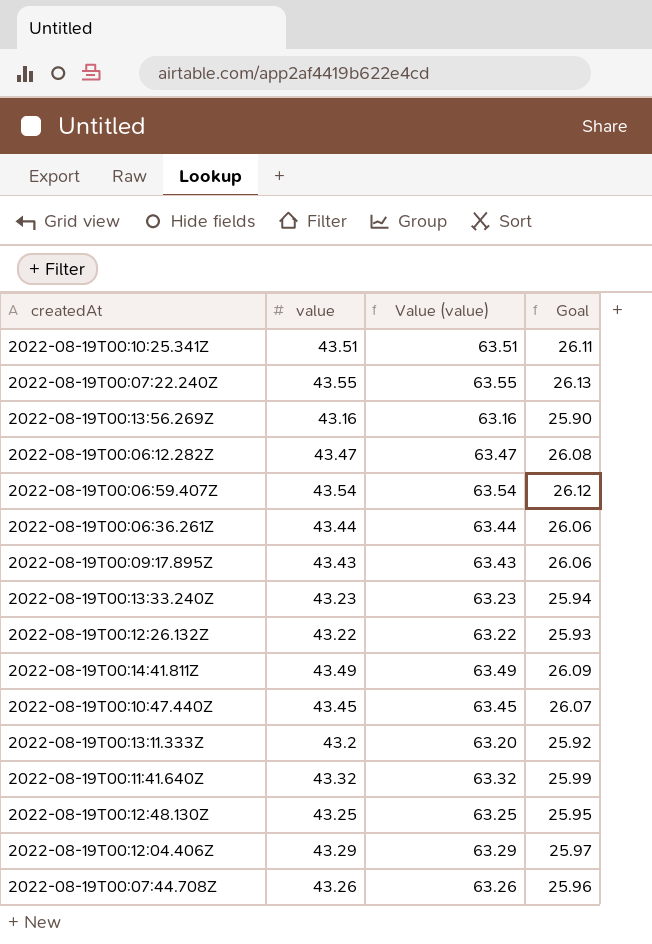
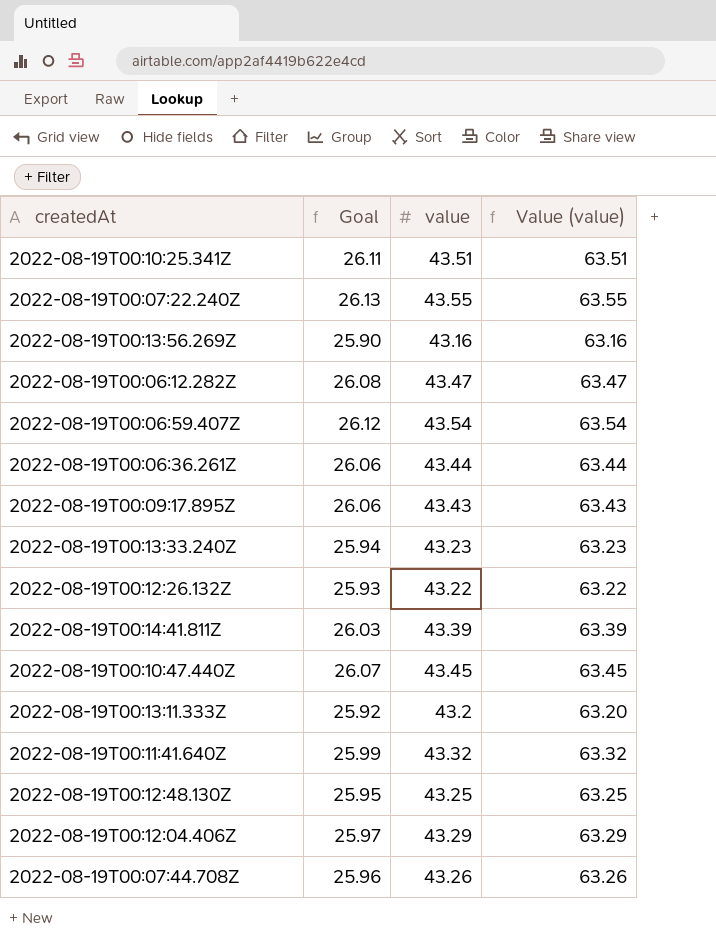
column Goal | position: 4 -> 2
2022-08-19T00:14:41.811Z | Goal: 26.09 -> 26.03
2022-08-19T00:14:41.811Z | value: 43.49 -> 43.39
2022-08-19T00:14:41.811Z | Value (value): 63.49 -> 63.39

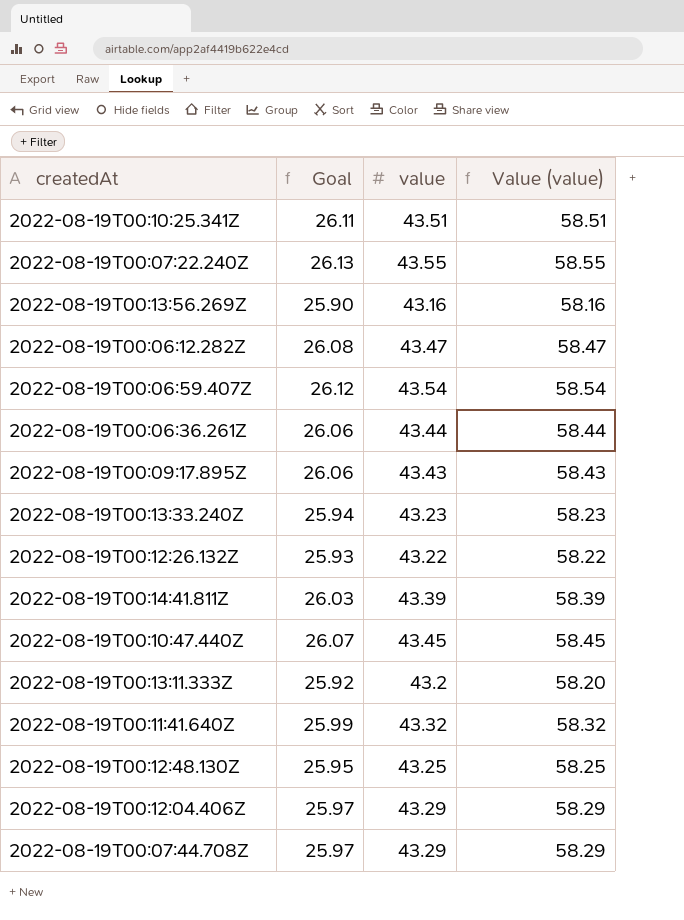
column Value (value) | formula: [value] + 20 -> [value] + 15
2022-08-19T00:07:44.708Z | Goal: 25.96 -> 25.97
2022-08-19T00:07:44.708Z | value: 43.26 -> 43.29

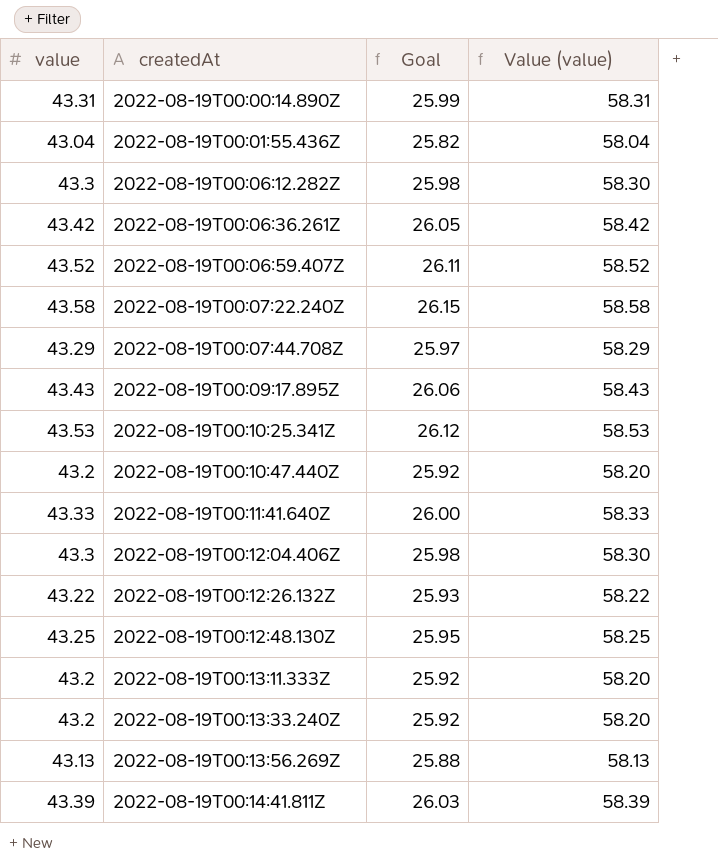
row order: none -> createdAt ascending
column value | position: 3 -> 1
row 2022-08-19T00:00:14.890Z: none -> 43.31 | 25.99 | 58.31
row 2022-08-19T00:01:55.436Z: none -> 43.04 | 25.82 | 58.04
2022-08-19T00:06:12.282Z | value: 43.47 -> 43.3
2022-08-19T00:06:12.282Z | Goal: 26.08 -> 25.98
2022-08-19T00:06:12.282Z | Value (value): 58.47 -> 58.30
2022-08-19T00:06:36.261Z | value: 43.44 -> 43.42
2022-08-19T00:06:36.261Z | Goal: 26.06 -> 26.05
2022-08-19T00:06:36.261Z | Value (value): 58.44 -> 58.42
2022-08-19T00:06:59.407Z | value: 43.54 -> 43.52
2022-08-19T00:06:59.407Z | Goal: 26.12 -> 26.11
2022-08-19T00:06:59.407Z | Value (value): 58.54 -> 58.52
2022-08-19T00:07:22.240Z | value: 43.55 -> 43.58
2022-08-19T00:07:22.240Z | Goal: 26.13 -> 26.15
2022-08-19T00:07:22.240Z | Value (value): 58.55 -> 58.58
2022-08-19T00:10:25.341Z | value: 43.51 -> 43.53
2022-08-19T00:10:25.341Z | Goal: 26.11 -> 26.12
2022-08-19T00:10:25.341Z | Value (value): 58.51 -> 58.53
2022-08-19T00:10:47.440Z | value: 43.45 -> 43.2
2022-08-19T00:10:47.440Z | Goal: 26.07 -> 25.92
2022-08-19T00:10:47.440Z | Value (value): 58.45 -> 58.20
2022-08-19T00:11:41.640Z | value: 43.32 -> 43.33
2022-08-19T00:11:41.640Z | Goal: 25.99 -> 26.00
2022-08-19T00:11:41.640Z | Value (value): 58.32 -> 58.33
2022-08-19T00:12:04.406Z | value: 43.29 -> 43.3
2022-08-19T00:12:04.406Z | Goal: 25.97 -> 25.98
2022-08-19T00:12:04.406Z | Value (value): 58.29 -> 58.30
2022-08-19T00:13:33.240Z | value: 43.23 -> 43.2
2022-08-19T00:13:33.240Z | Goal: 25.94 -> 25.92
2022-08-19T00:13:33.240Z | Value (value): 58.23 -> 58.20
2022-08-19T00:13:56.269Z | value: 43.16 -> 43.13
2022-08-19T00:13:56.269Z | Goal: 25.90 -> 25.88
2022-08-19T00:13:56.269Z | Value (value): 58.16 -> 58.13

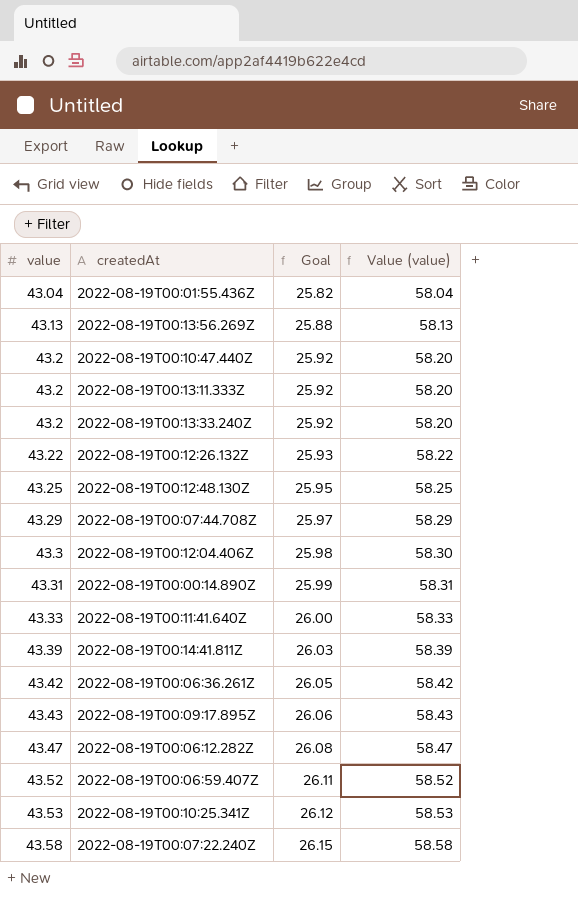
row order: createdAt ascending -> value ascending
2022-08-19T00:06:12.282Z | value: 43.3 -> 43.47
2022-08-19T00:06:12.282Z | Goal: 25.98 -> 26.08
2022-08-19T00:06:12.282Z | Value (value): 58.30 -> 58.47

